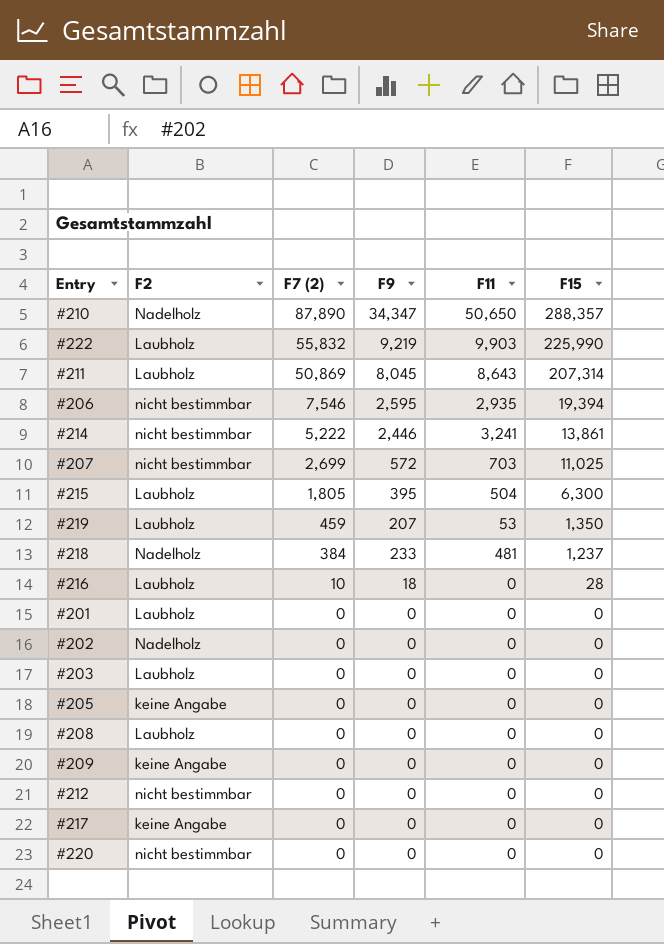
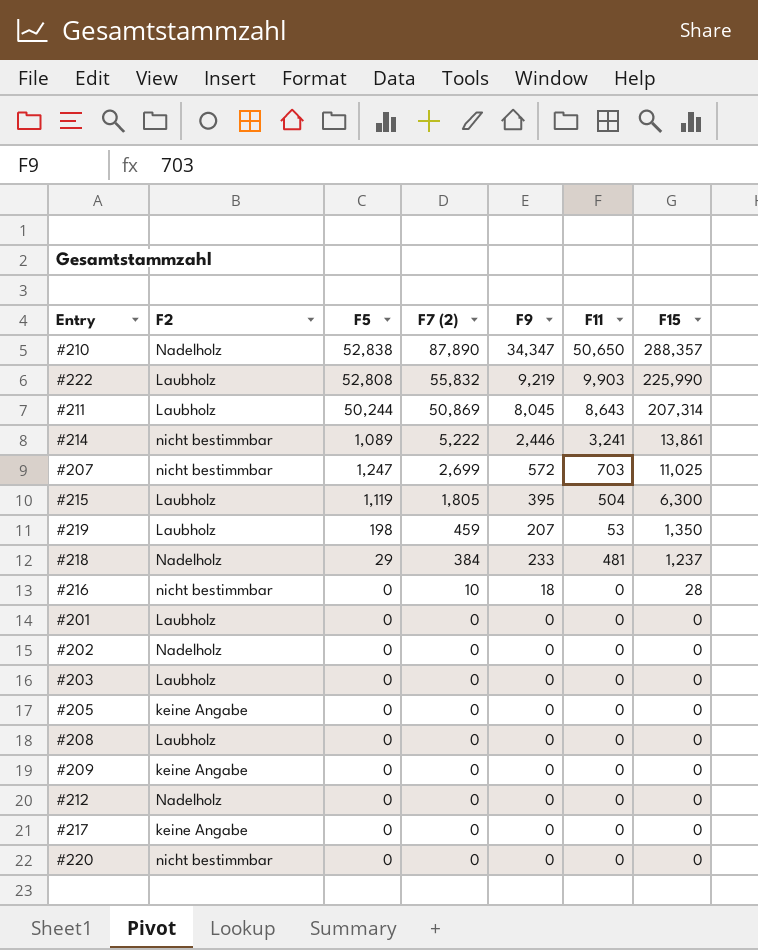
column F5 | position: none -> 3
row #206: nicht bestimmbar | 7,546 | 2,595 | 2,935 | 19,394 -> none
#216 | F2: Laubholz -> nicht bestimmbar
#212 | F2: nicht bestimmbar -> Nadelholz

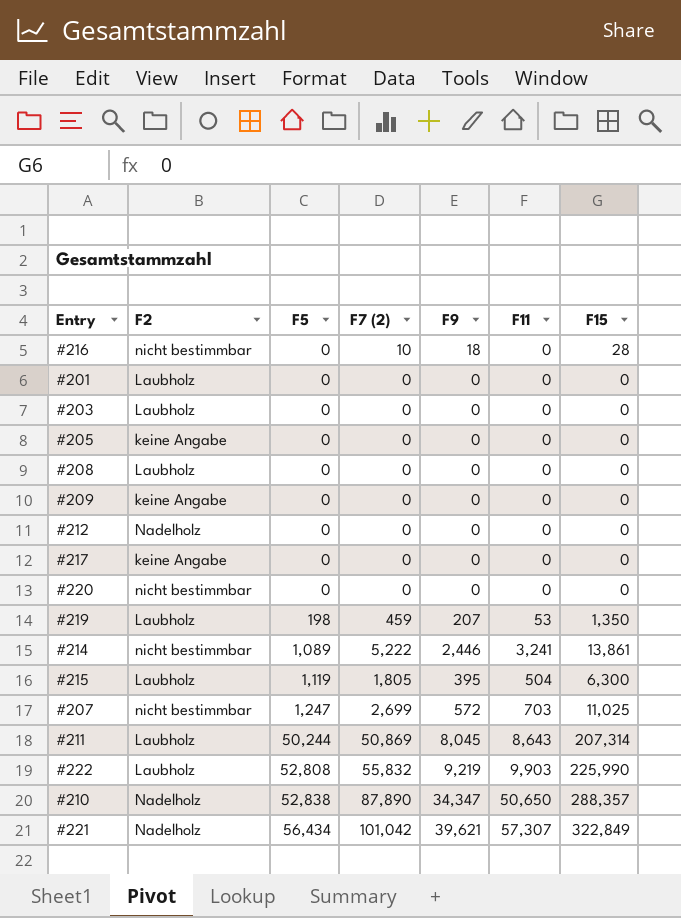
row order: F7 (2) descending -> F5 ascending
row #218: Nadelholz | 29 | 384 | 233 | 481 | 1,237 -> none
row #202: Nadelholz | 0 | 0 | 0 | 0 | 0 -> none
row #221: none -> Nadelholz | 56,434 | 101,042 | 39,621 | 57,307 | 322,849

